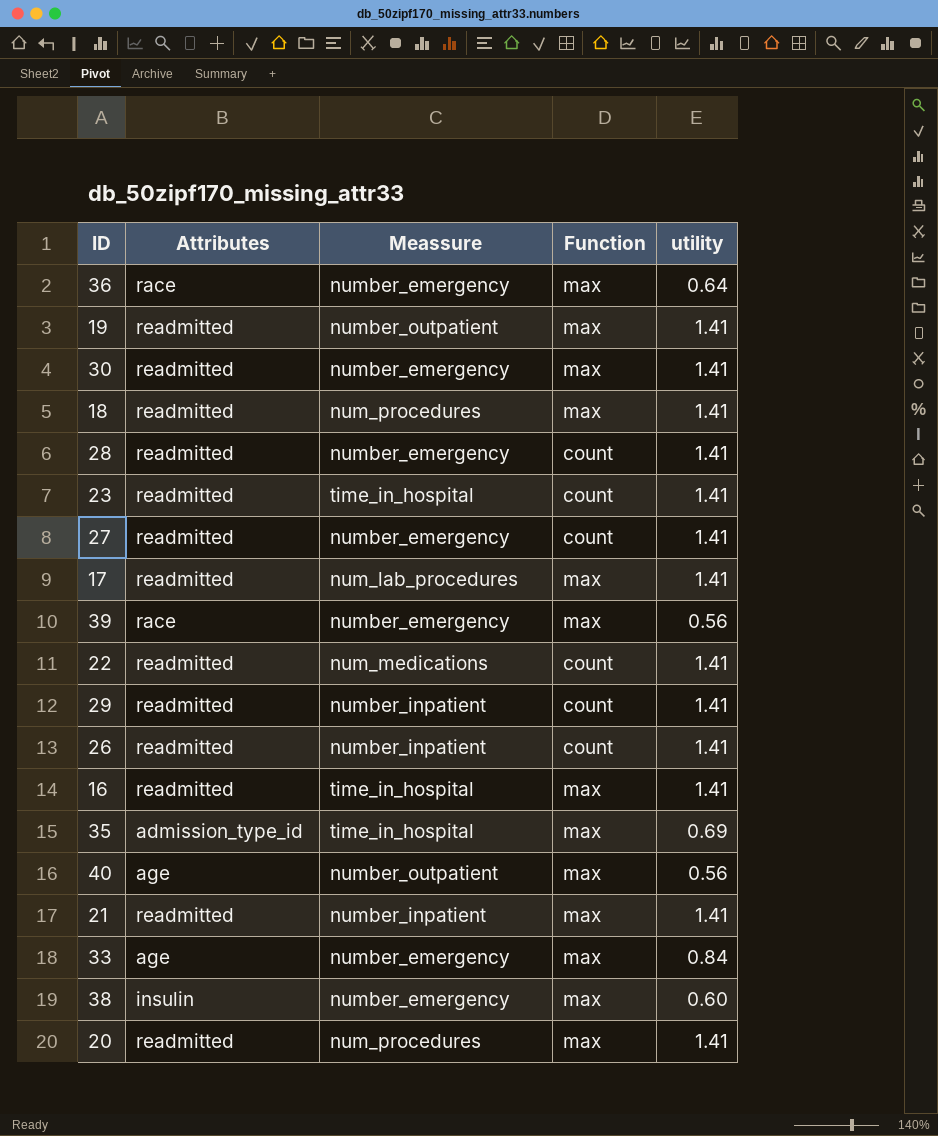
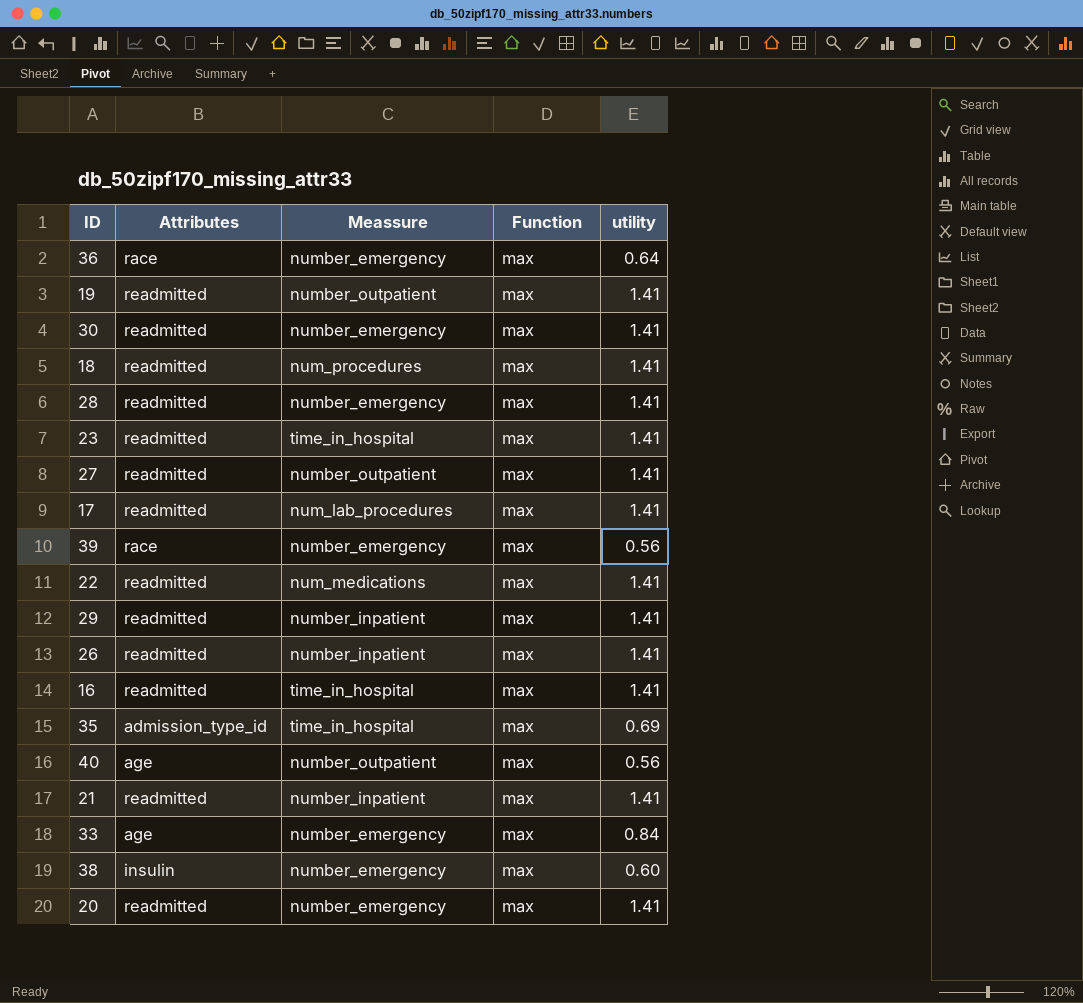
28 | Function: count -> max
23 | Function: count -> max
27 | Meassure: number_emergency -> number_outpatient
27 | Function: count -> max
22 | Function: count -> max
29 | Function: count -> max
26 | Function: count -> max
20 | Meassure: num_procedures -> number_emergency

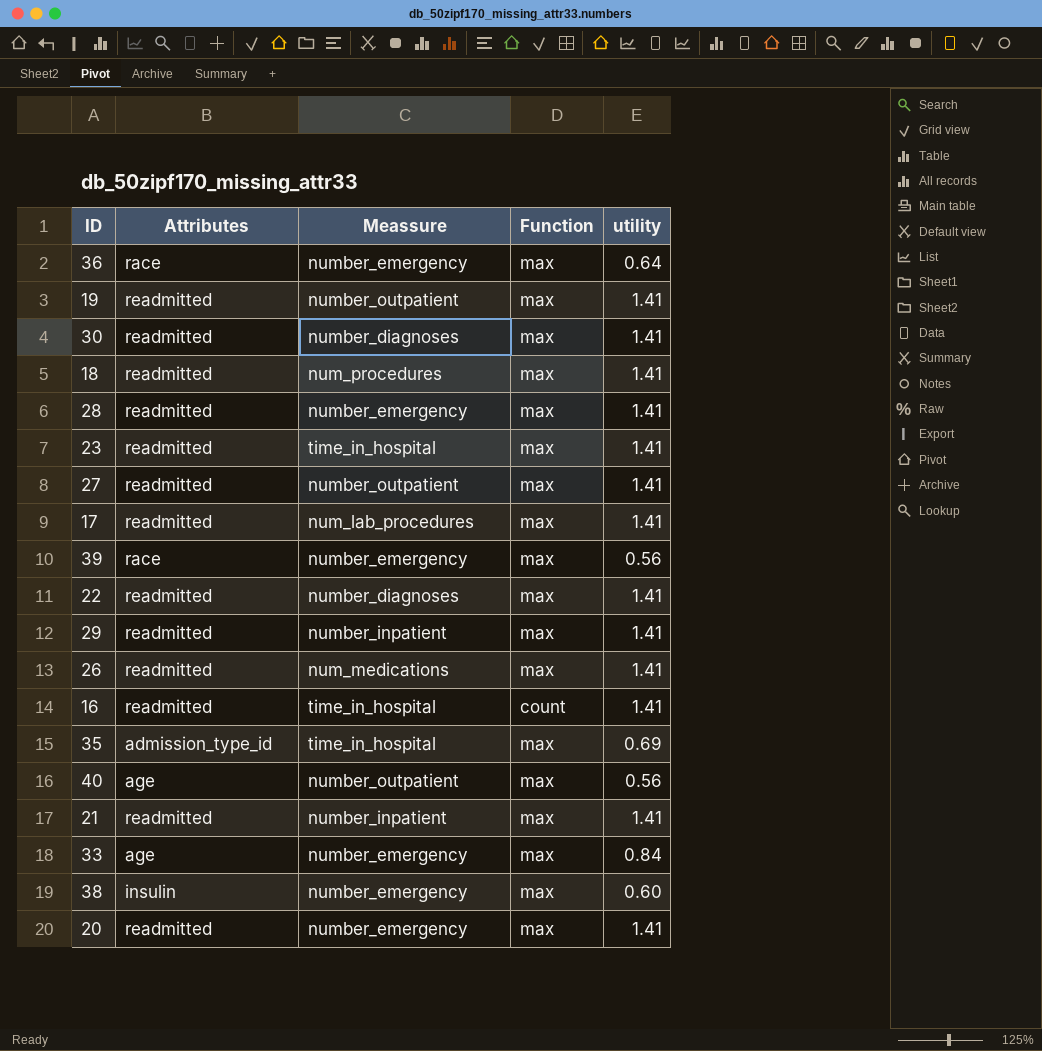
30 | Meassure: number_emergency -> number_diagnoses
22 | Meassure: num_medications -> number_diagnoses
26 | Meassure: number_inpatient -> num_medications
16 | Function: max -> count

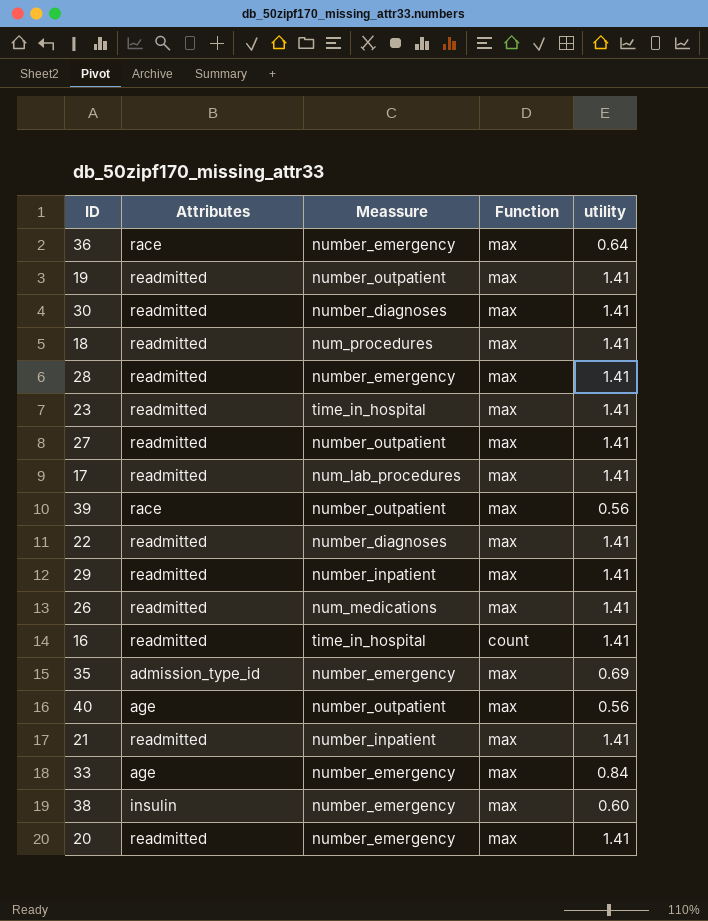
39 | Meassure: number_emergency -> number_outpatient
35 | Meassure: time_in_hospital -> number_emergency

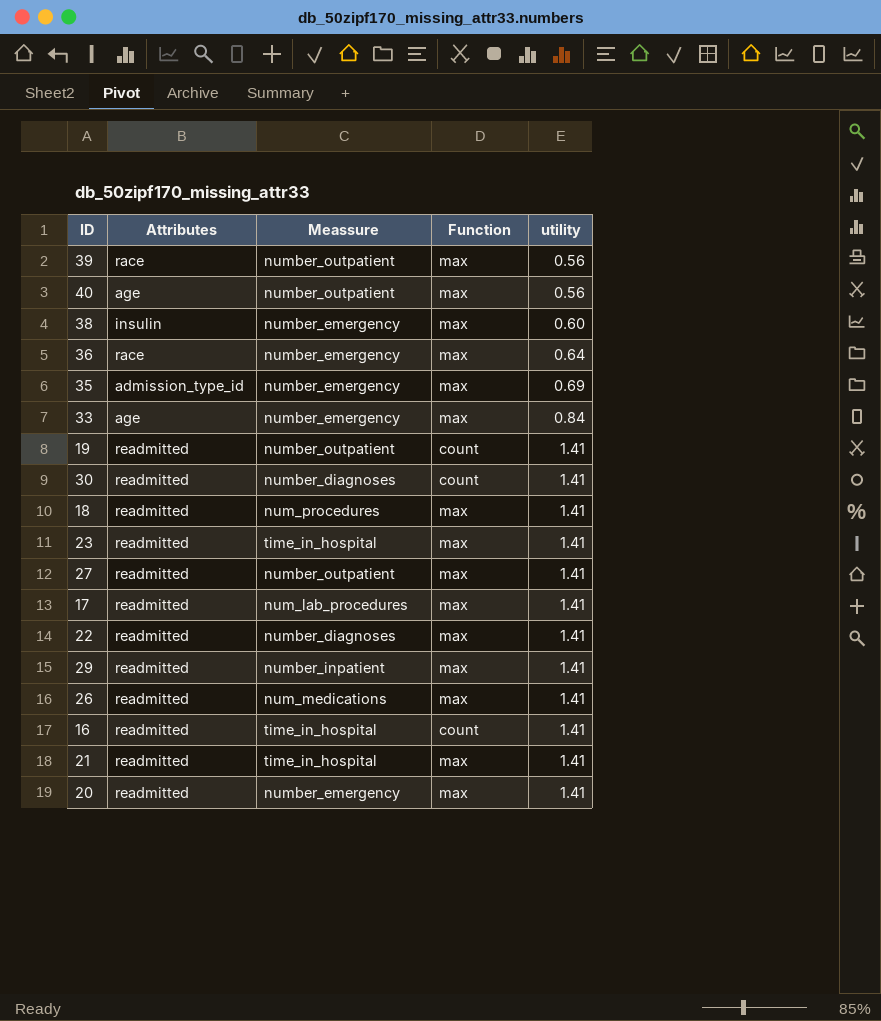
row order: none -> utility ascending
row 28: readmitted | number_emergency | max | 1.41 -> none
19 | Function: max -> count
30 | Function: max -> count
21 | Meassure: number_inpatient -> time_in_hospital

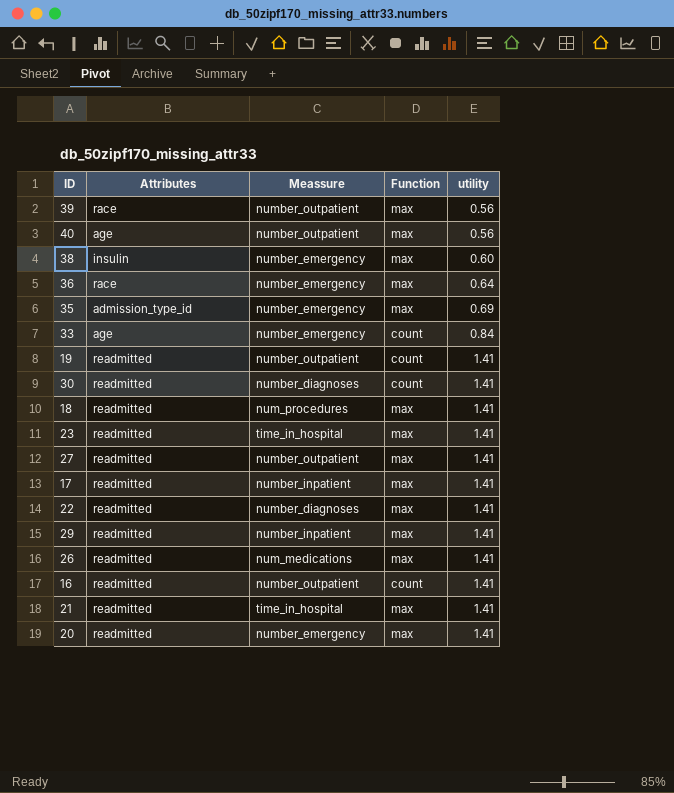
33 | Function: max -> count
17 | Meassure: num_lab_procedures -> number_inpatient
16 | Meassure: time_in_hospital -> number_outpatient

